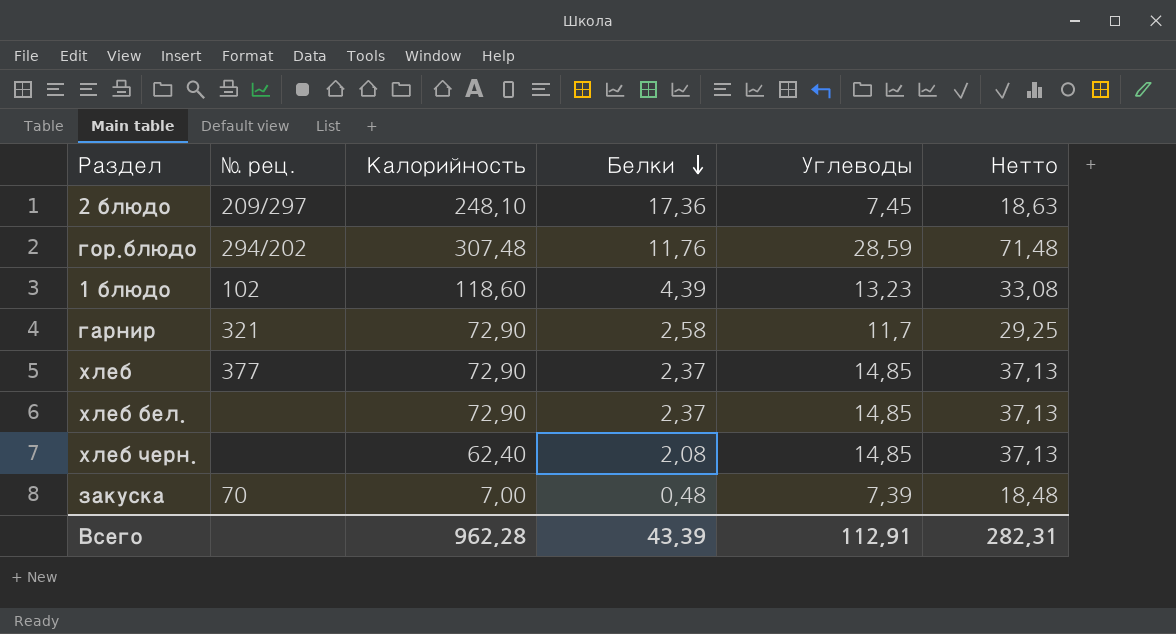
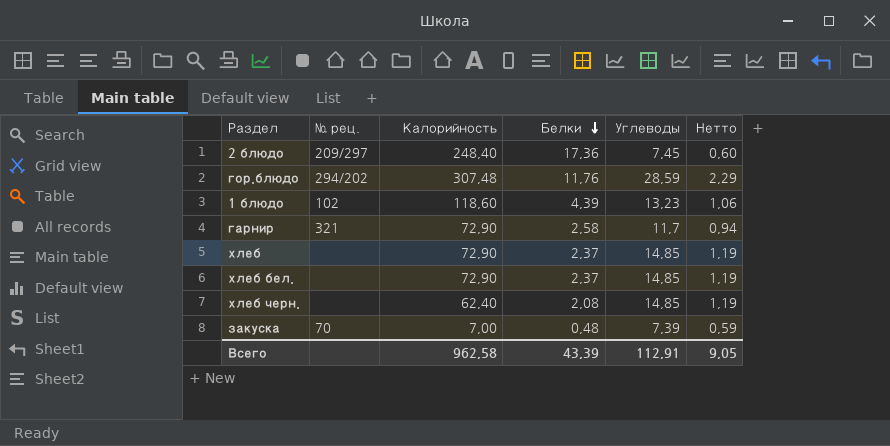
column Нетто | formula: [Углеводы] * 2,5 -> [Углеводы] * 0,08
2 блюдо | Калорийность: 248,10 -> 248,40
хлеб | № рец.: 377 -> none
Всего | Калорийность: 962,28 -> 962,58
Всего | Нетто: 282,31 -> 9,05

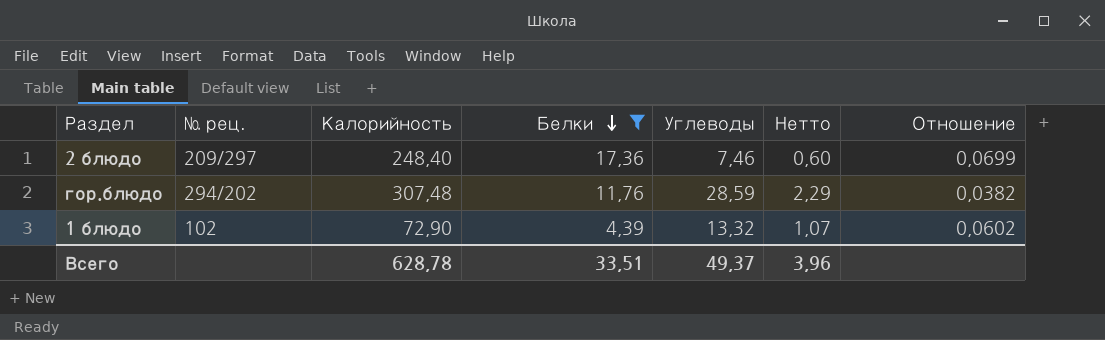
filter: none -> Белки >= 4,39
column Отношение | formula: none -> [Белки] / [Калорийность]
2 блюдо | Углеводы: 7,45 -> 7,46
1 блюдо | Калорийность: 118,60 -> 72,90
1 блюдо | Углеводы: 13,23 -> 13,32
1 блюдо | Нетто: 1,06 -> 1,07
Всего | Калорийность: 962,58 -> 628,78
Всего | Белки: 43,39 -> 33,51
Всего | Углеводы: 112,91 -> 49,37
Всего | Нетто: 9,05 -> 3,96

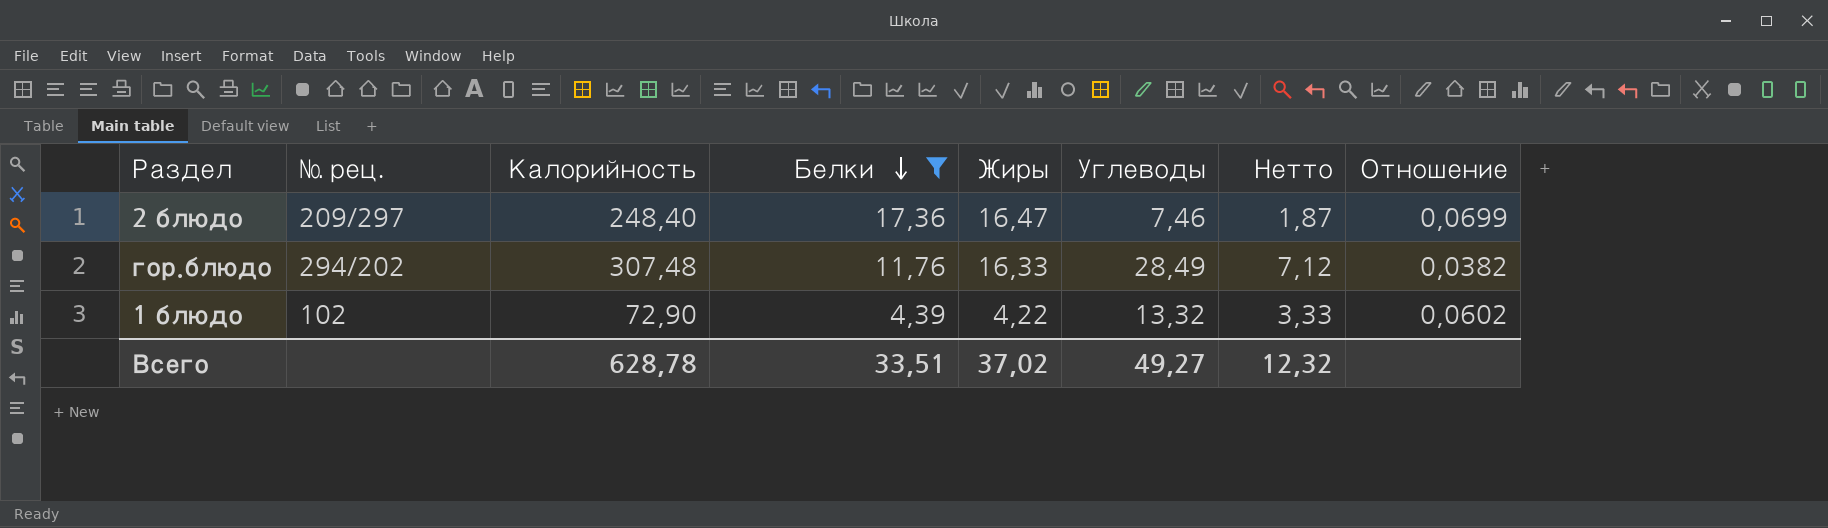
column Жиры | position: none -> 5
column Нетто | formula: [Углеводы] * 0,08 -> [Углеводы] * 0,25
гор.блюдо | Углеводы: 28,59 -> 28,49
Всего | Углеводы: 49,37 -> 49,27
Всего | Нетто: 3,96 -> 12,32

